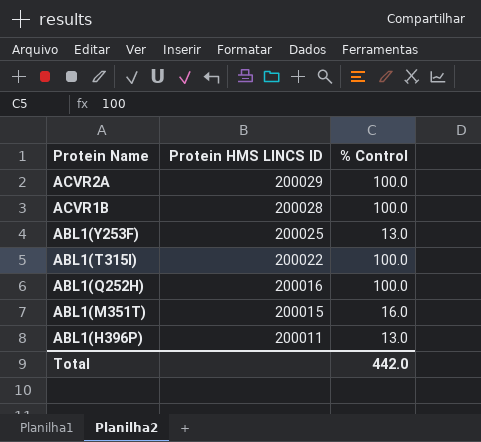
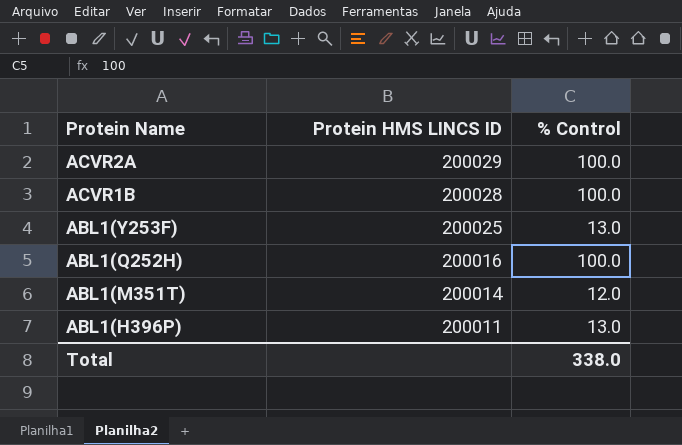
row ABL1(T315I): 200022 | 100.0 -> none
ABL1(M351T) | Protein HMS LINCS ID: 200015 -> 200014
ABL1(M351T) | % Control: 16.0 -> 12.0
Total | % Control: 442.0 -> 338.0

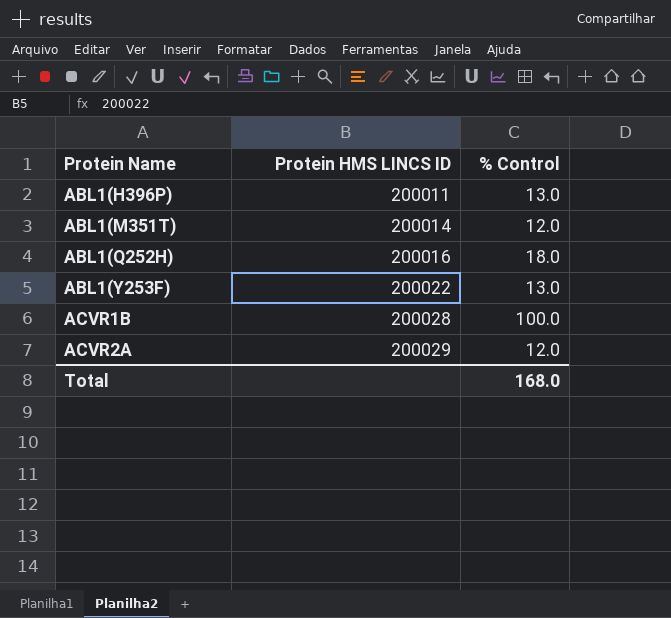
row order: Protein Name descending -> Protein Name ascending
ABL1(Q252H) | % Control: 100.0 -> 18.0
ABL1(Y253F) | Protein HMS LINCS ID: 200025 -> 200022
ACVR2A | % Control: 100.0 -> 12.0
Total | % Control: 338.0 -> 168.0

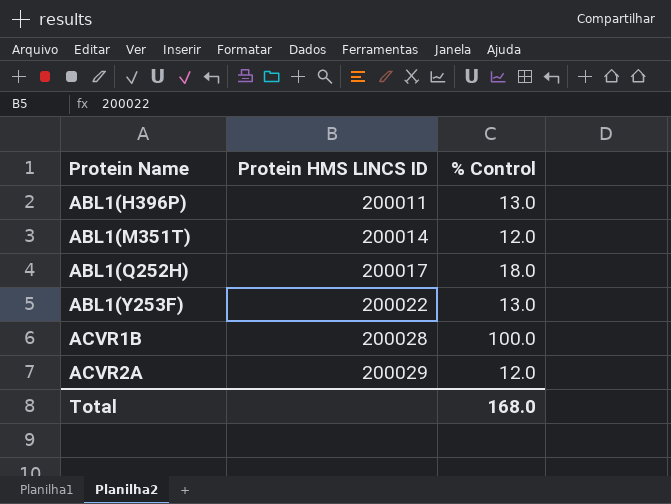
ABL1(Q252H) | Protein HMS LINCS ID: 200016 -> 200017

